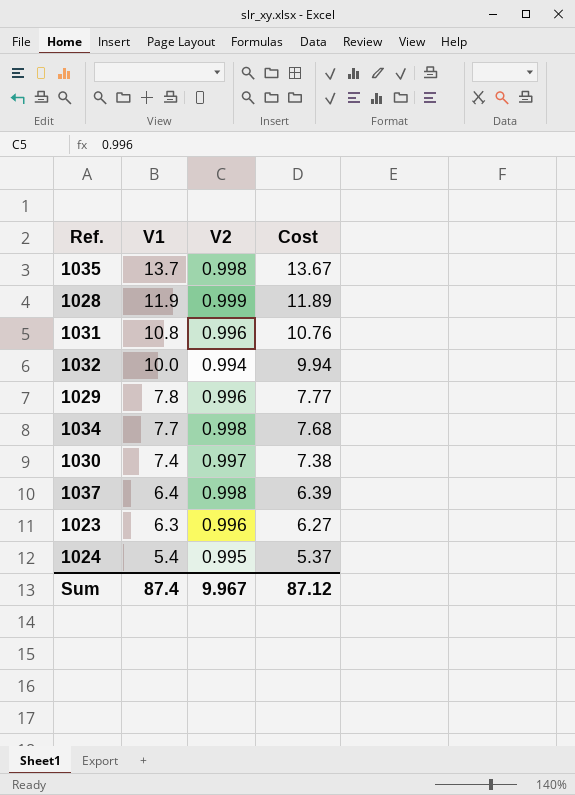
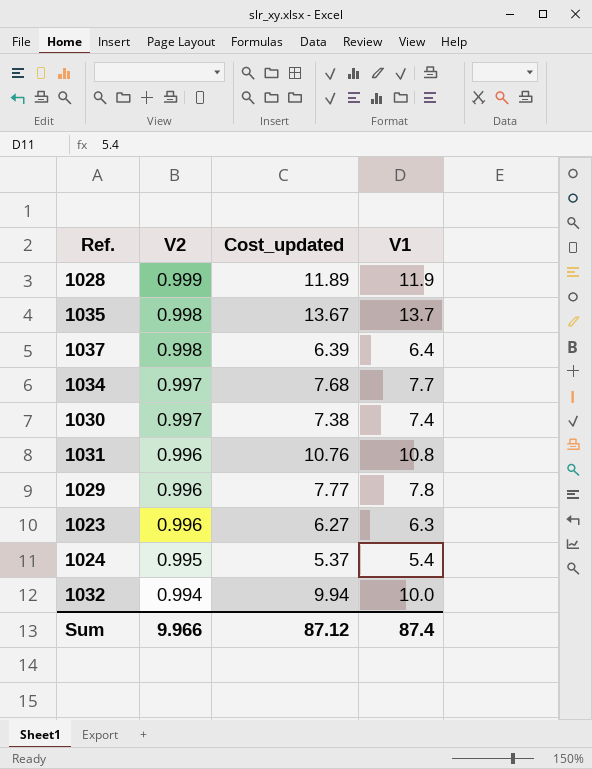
row order: V1 descending -> V2 descending
column name: Cost -> Cost_updated
column V1 | position: 2 -> 4
1034 | V2: 0.998 -> 0.997
Sum | V2: 9.967 -> 9.966

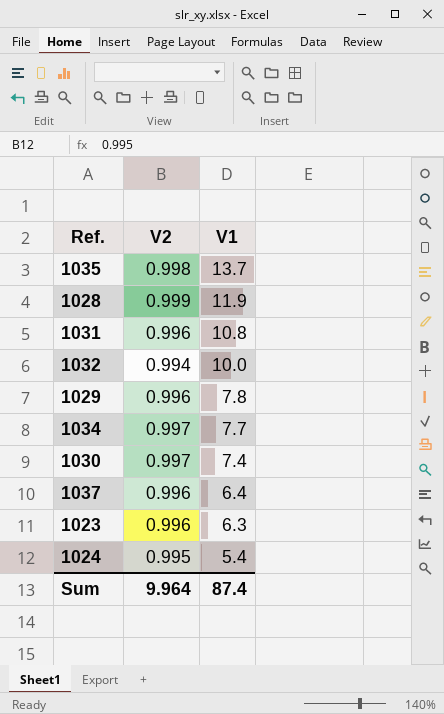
row order: V2 descending -> V1 descending
column Cost_updated | formula: [V2] * [V1] -> none
1037 | V2: 0.998 -> 0.996
Sum | V2: 9.966 -> 9.964

